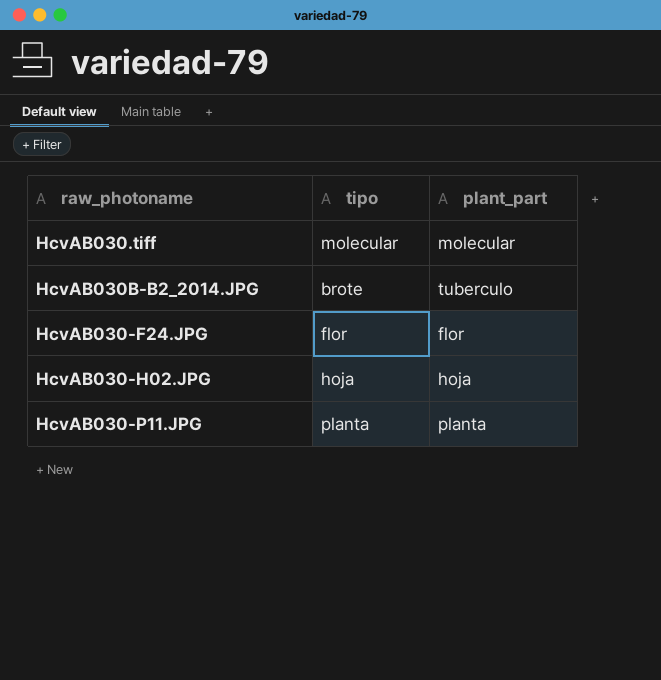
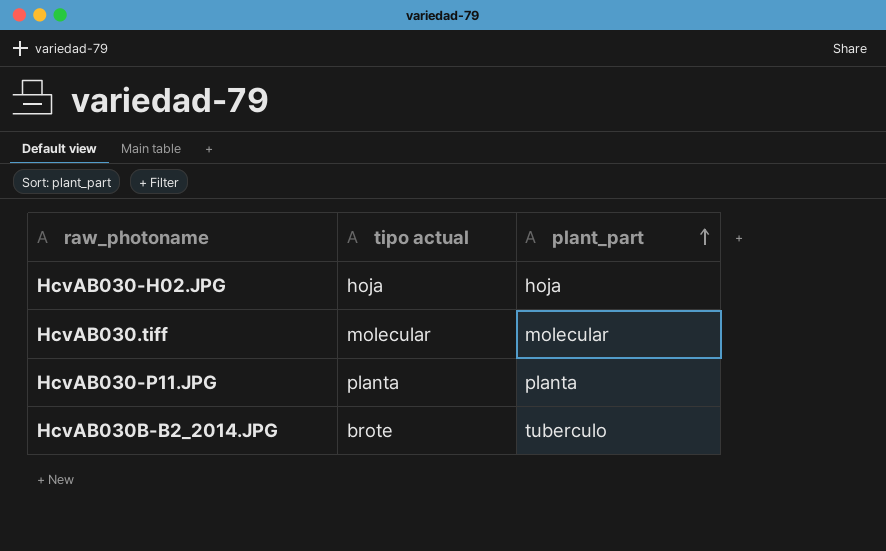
row order: none -> plant_part ascending
column name: tipo -> tipo actual
row HcvAB030-F24.JPG: flor | flor -> none

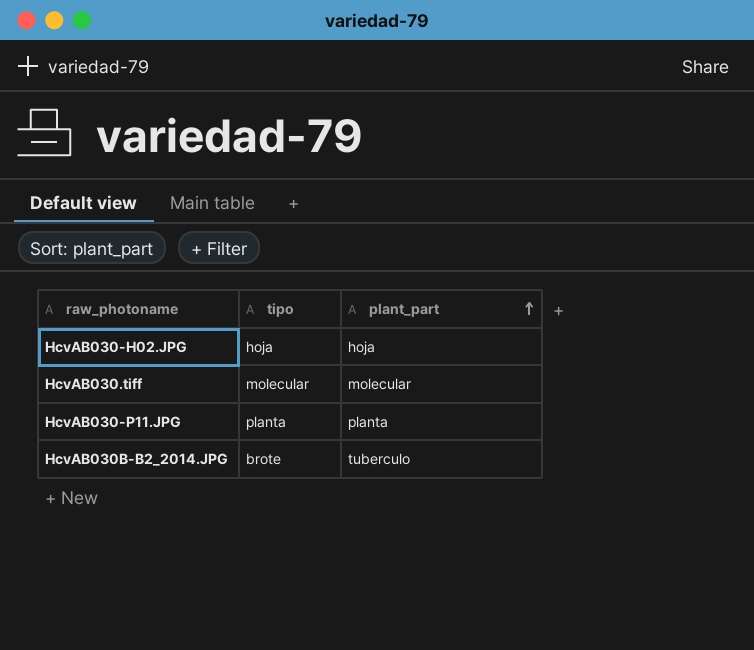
column name: tipo actual -> tipo

